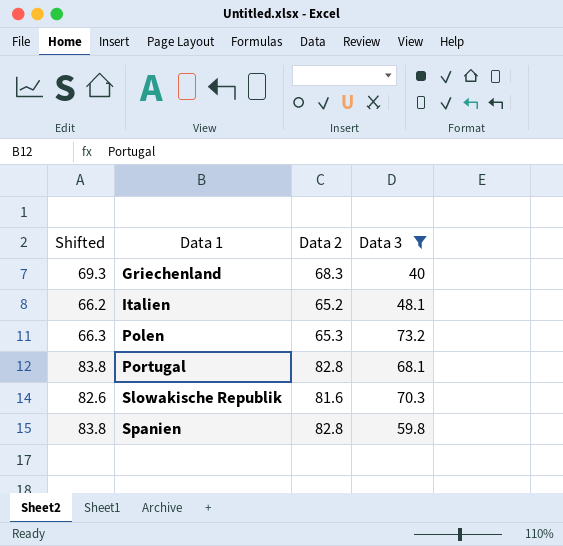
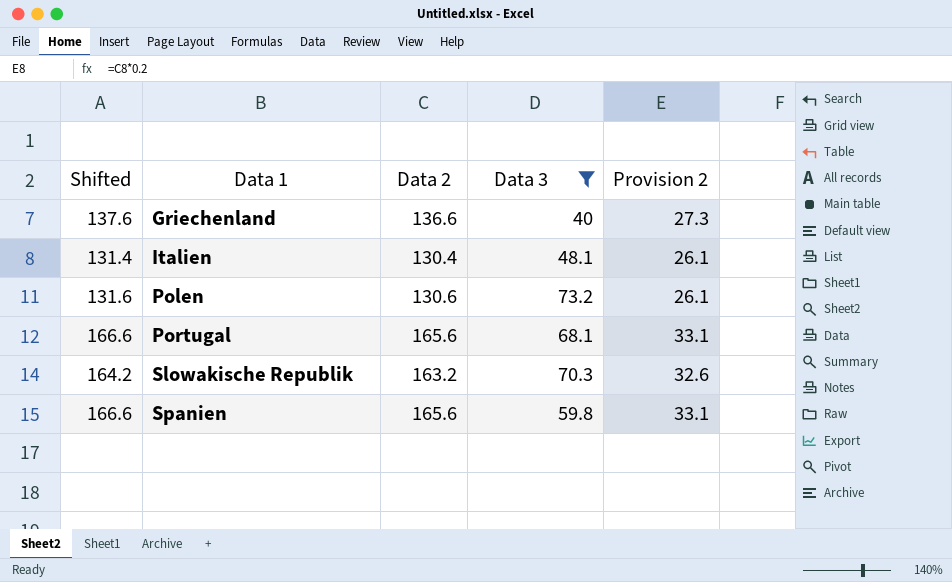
column Provision 2 | formula: none -> [Data 2] * 0.2
Griechenland | Shifted: 69.3 -> 137.6
Griechenland | Data 2: 68.3 -> 136.6
Italien | Shifted: 66.2 -> 131.4
Italien | Data 2: 65.2 -> 130.4
Polen | Shifted: 66.3 -> 131.6
Polen | Data 2: 65.3 -> 130.6
Portugal | Shifted: 83.8 -> 166.6
Portugal | Data 2: 82.8 -> 165.6
Slowakische Republik | Shifted: 82.6 -> 164.2
Slowakische Republik | Data 2: 81.6 -> 163.2
Spanien | Shifted: 83.8 -> 166.6
Spanien | Data 2: 82.8 -> 165.6

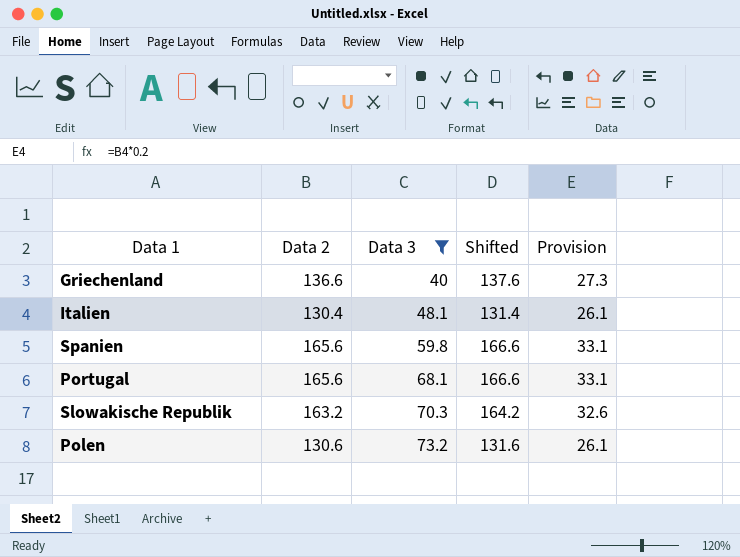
row order: Data 1 ascending -> Data 3 ascending
column Shifted | position: 1 -> 4
column name: Provision 2 -> Provision

